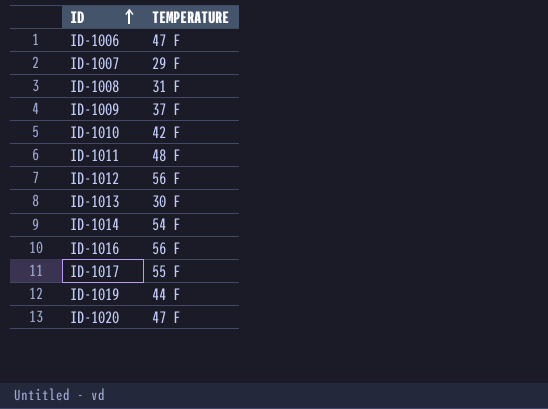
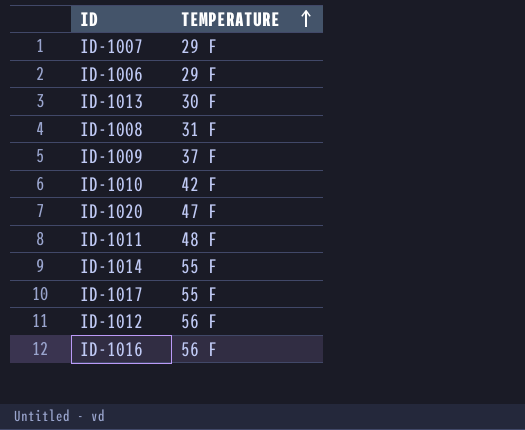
row order: ID ascending -> TEMPERATURE ascending
row ID-1019: 44 F -> none
ID-1006 | TEMPERATURE: 47 F -> 29 F
ID-1014 | TEMPERATURE: 54 F -> 55 F

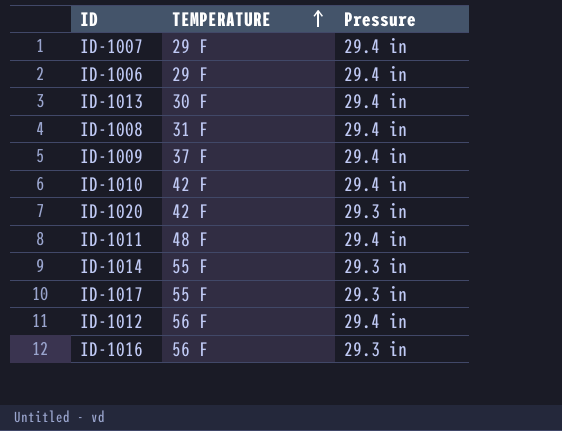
column Pressure | position: none -> 3
ID-1020 | TEMPERATURE: 47 F -> 42 F

